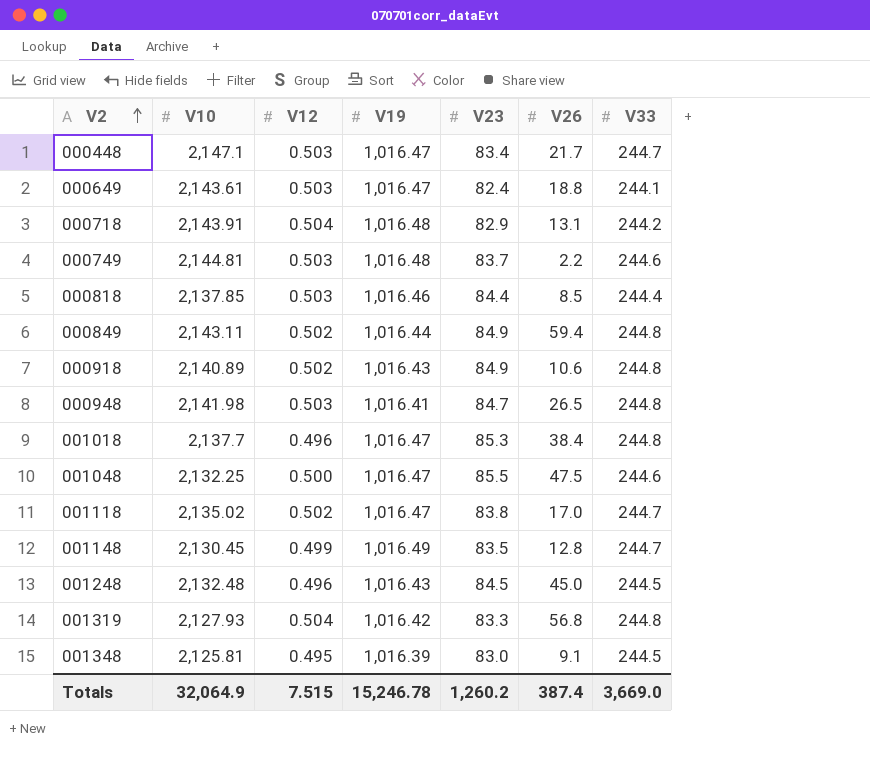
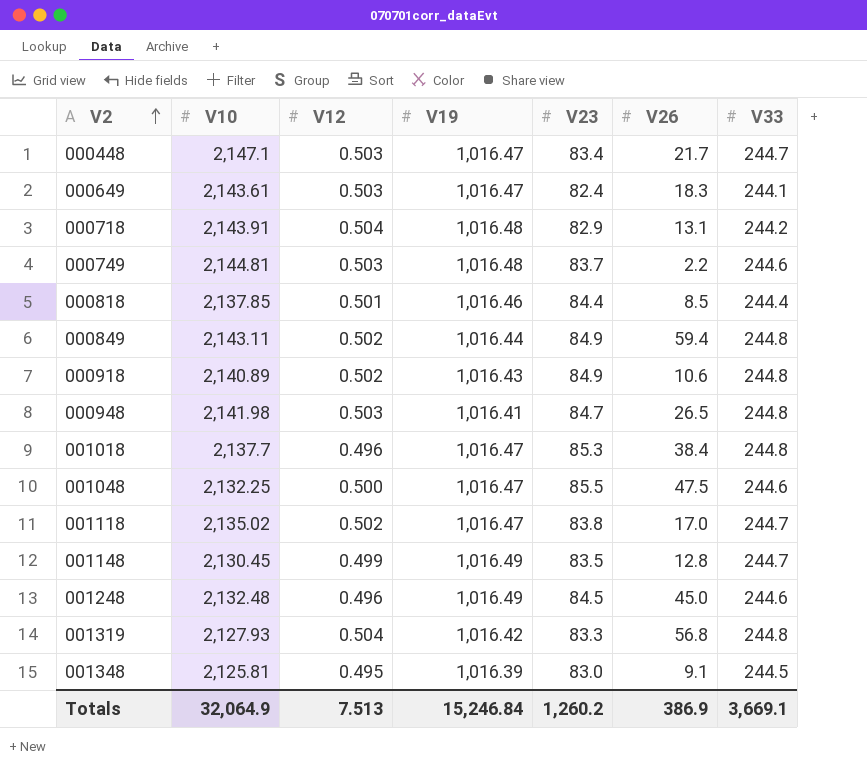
000649 | V26: 18.8 -> 18.3
000818 | V12: 0.503 -> 0.501
001248 | V19: 1,016.43 -> 1,016.49
001248 | V33: 244.5 -> 244.6
Totals | V12: 7.515 -> 7.513
Totals | V19: 15,246.78 -> 15,246.84
Totals | V26: 387.4 -> 386.9
Totals | V33: 3,669.0 -> 3,669.1

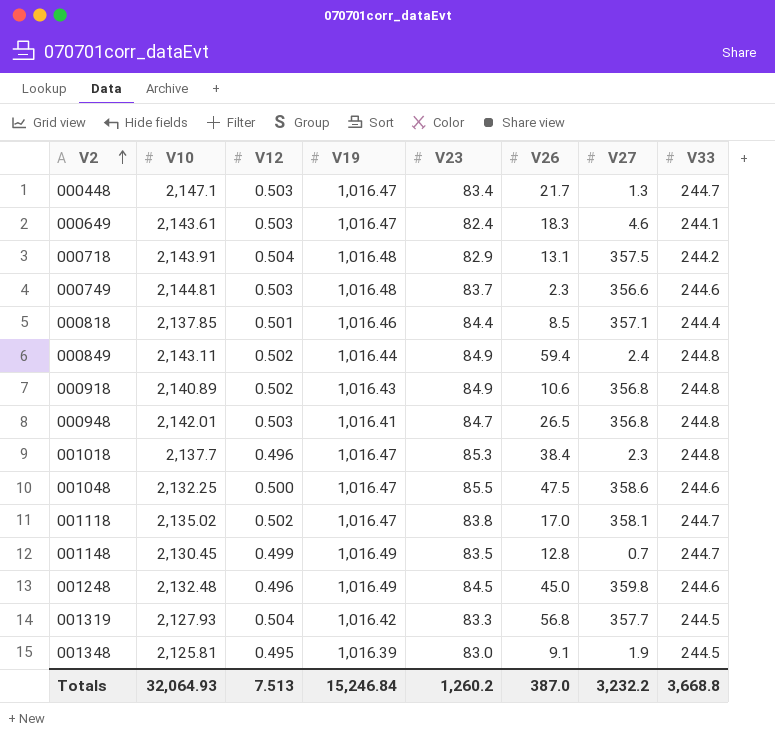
column V27 | position: none -> 7
000749 | V26: 2.2 -> 2.3
000948 | V10: 2,141.98 -> 2,142.01
001319 | V33: 244.8 -> 244.5
Totals | V10: 32,064.9 -> 32,064.93
Totals | V26: 386.9 -> 387.0
Totals | V33: 3,669.1 -> 3,668.8

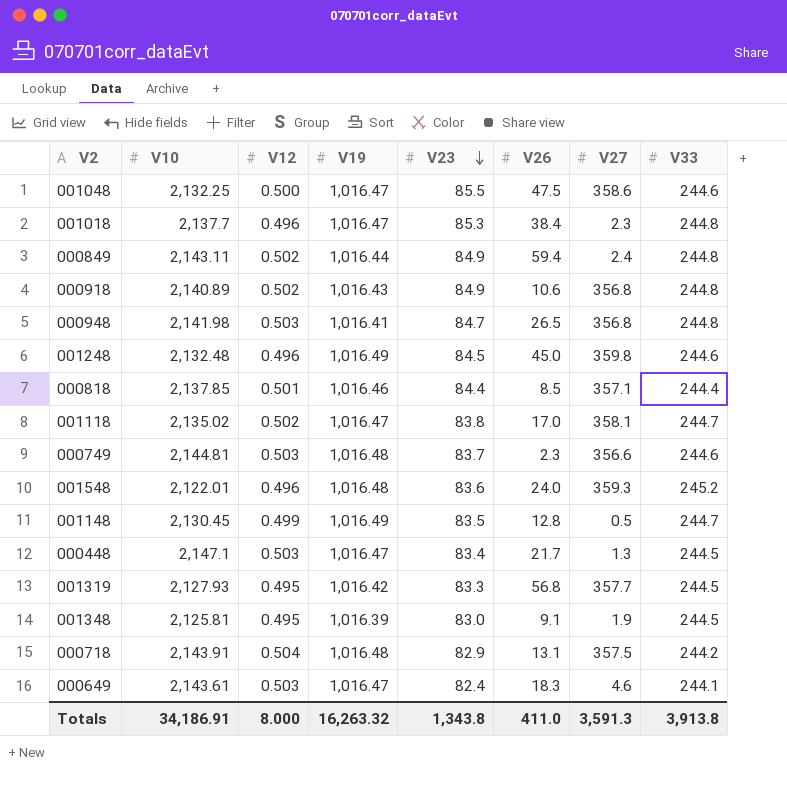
row order: V2 ascending -> V23 descending
000948 | V10: 2,142.01 -> 2,141.98
row 001548: none -> 2,122.01 | 0.496 | 1,016.48 | 83.6 | 24.0 | 359.3 | 245.2
001148 | V27: 0.7 -> 0.5
000448 | V33: 244.7 -> 244.5
001319 | V12: 0.504 -> 0.495
Totals | V10: 32,064.93 -> 34,186.91
Totals | V12: 7.513 -> 8.000
Totals | V19: 15,246.84 -> 16,263.32
Totals | V23: 1,260.2 -> 1,343.8
Totals | V26: 387.0 -> 411.0
Totals | V27: 3,232.2 -> 3,591.3
Totals | V33: 3,668.8 -> 3,913.8

